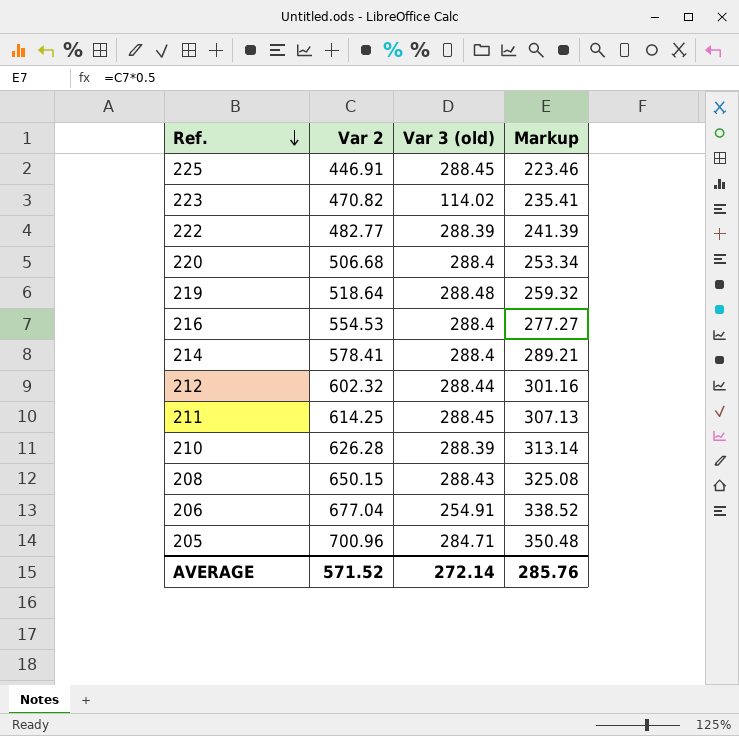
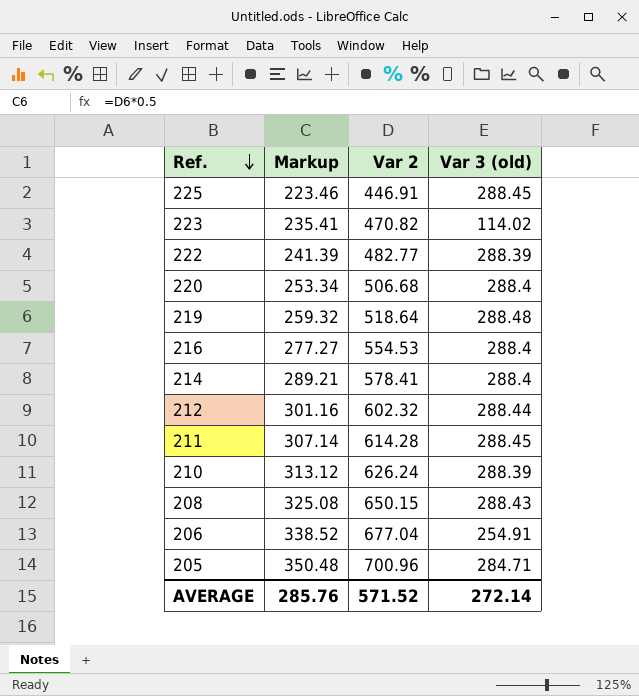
column Markup | position: 4 -> 2
211 | Markup: 307.13 -> 307.14
211 | Var 2: 614.25 -> 614.28
210 | Markup: 313.14 -> 313.12
210 | Var 2: 626.28 -> 626.24

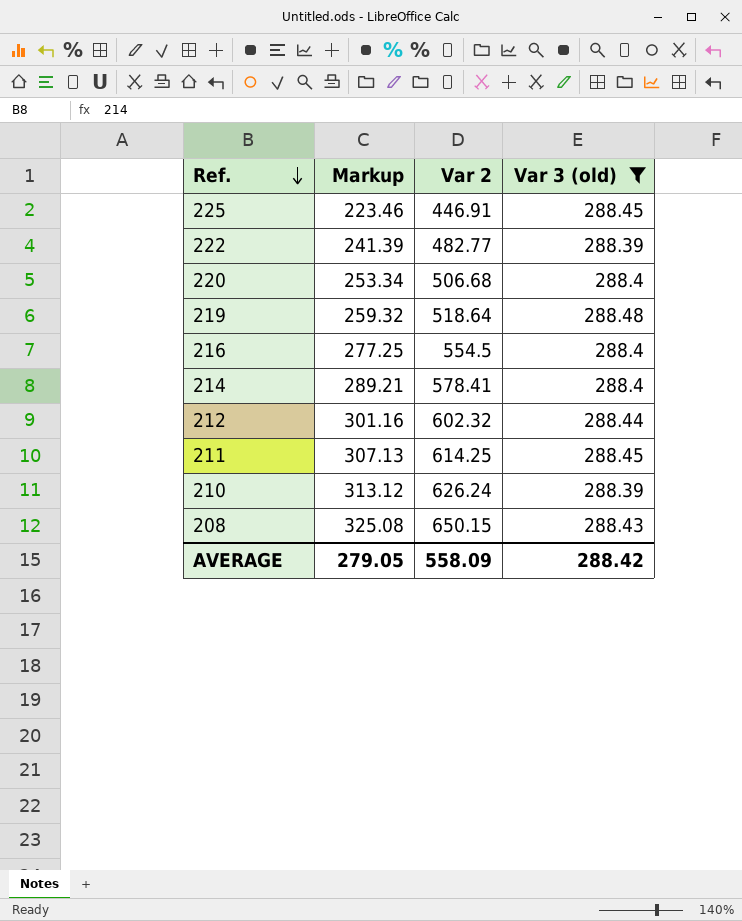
filter: none -> Var 3 (old) >= 288.39
216 | Markup: 277.27 -> 277.25
216 | Var 2: 554.53 -> 554.5
211 | Markup: 307.14 -> 307.13
211 | Var 2: 614.28 -> 614.25
AVERAGE | Markup: 285.76 -> 279.05
AVERAGE | Var 2: 571.52 -> 558.09
AVERAGE | Var 3 (old): 272.14 -> 288.42

